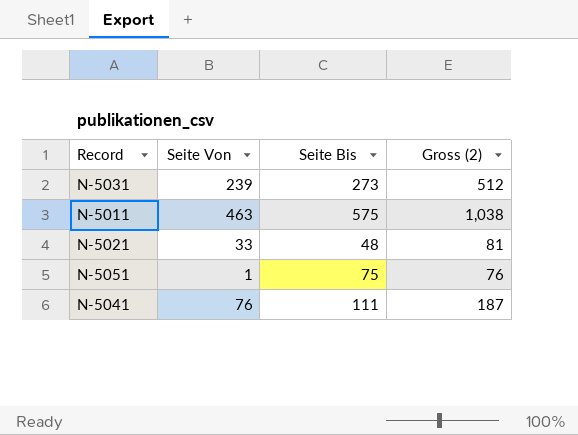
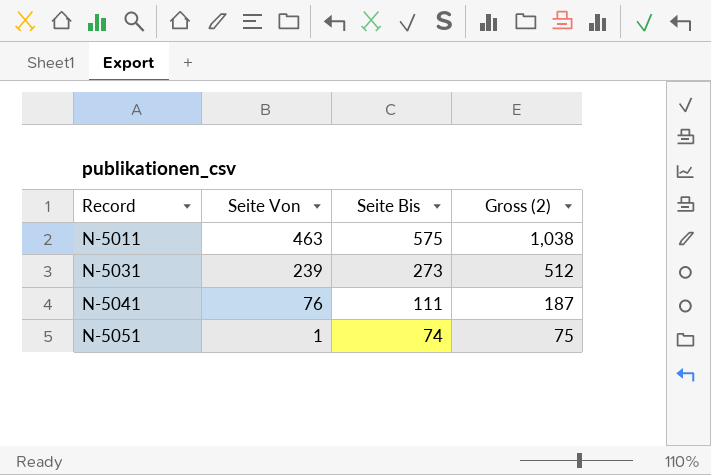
row order: none -> Record ascending
row N-5021: 33 | 48 | 81 -> none
N-5051 | Seite Bis: 75 -> 74
N-5051 | Gross (2): 76 -> 75

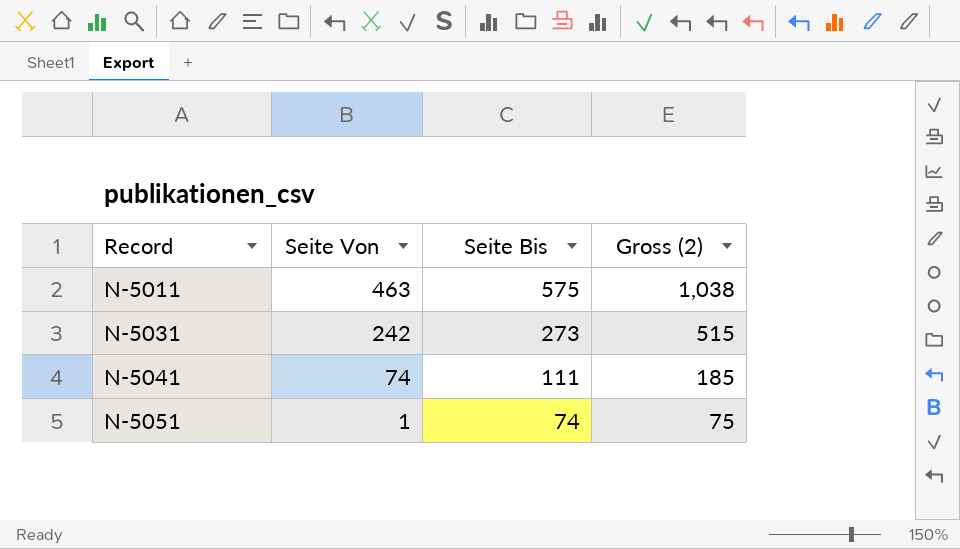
N-5031 | Seite Von: 239 -> 242
N-5031 | Gross (2): 512 -> 515
N-5041 | Seite Von: 76 -> 74
N-5041 | Gross (2): 187 -> 185

